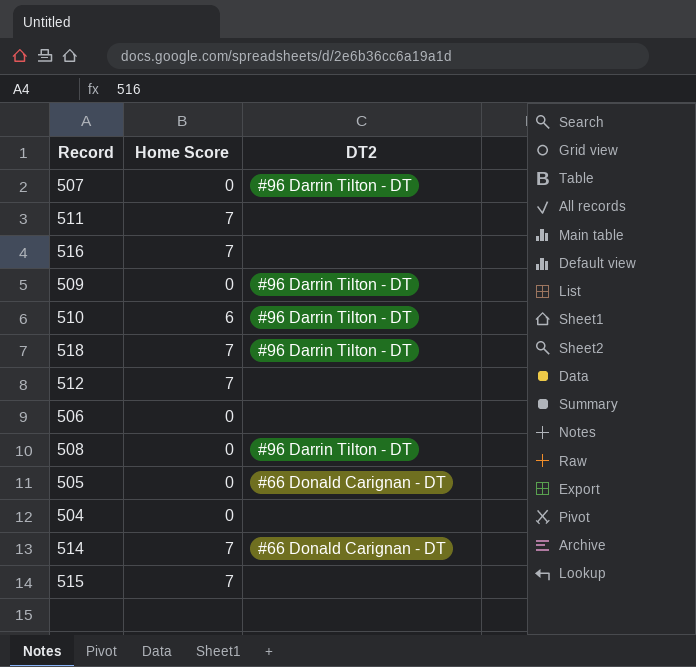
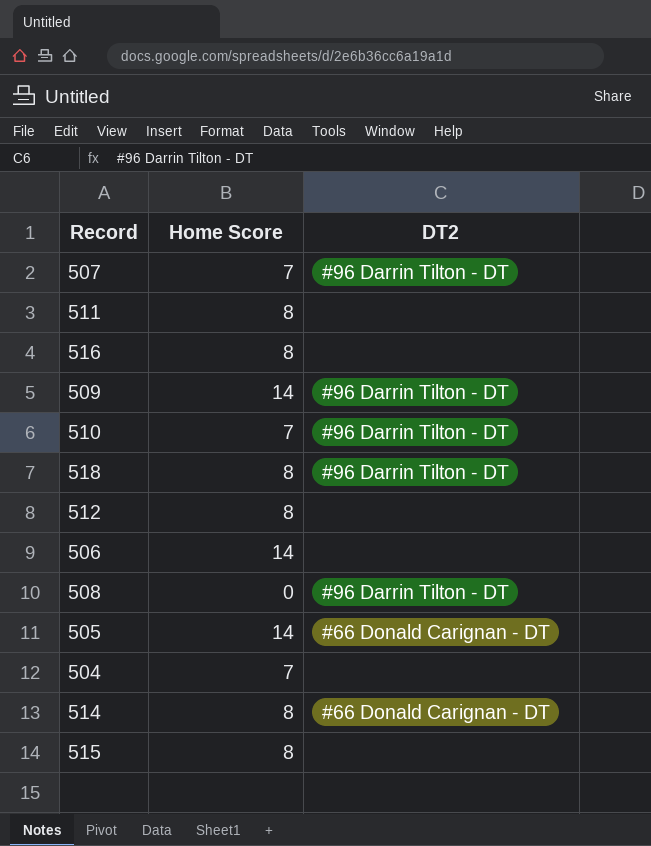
507 | Home Score: 0 -> 7
511 | Home Score: 7 -> 8
516 | Home Score: 7 -> 8
509 | Home Score: 0 -> 14
510 | Home Score: 6 -> 7
518 | Home Score: 7 -> 8
512 | Home Score: 7 -> 8
506 | Home Score: 0 -> 14
505 | Home Score: 0 -> 14
504 | Home Score: 0 -> 7
514 | Home Score: 7 -> 8
515 | Home Score: 7 -> 8

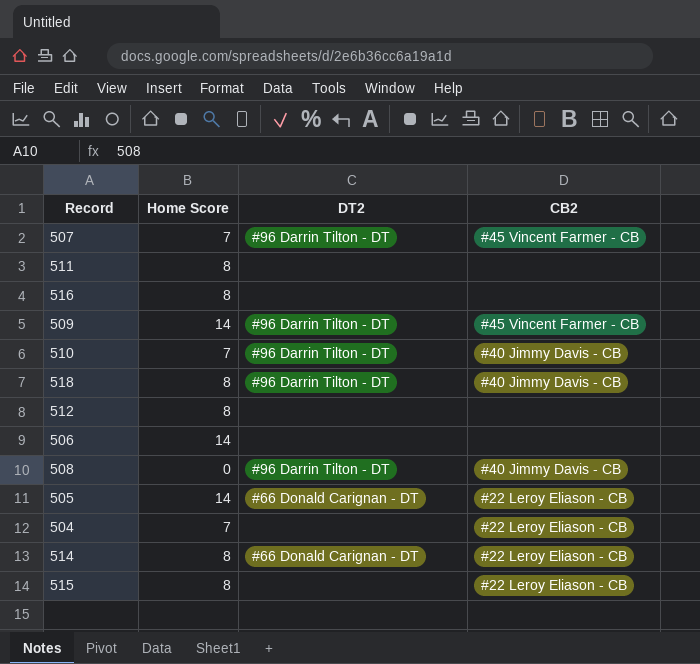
column CB2 | position: none -> 4

